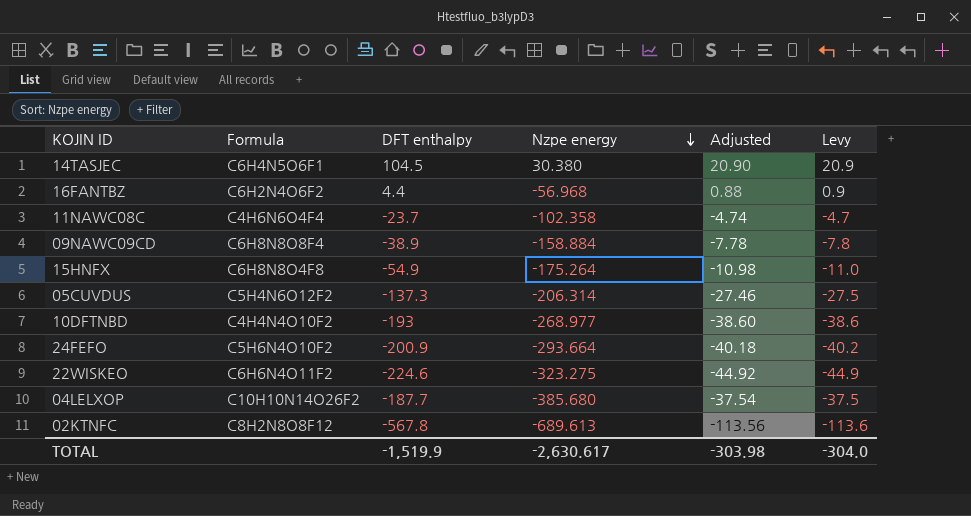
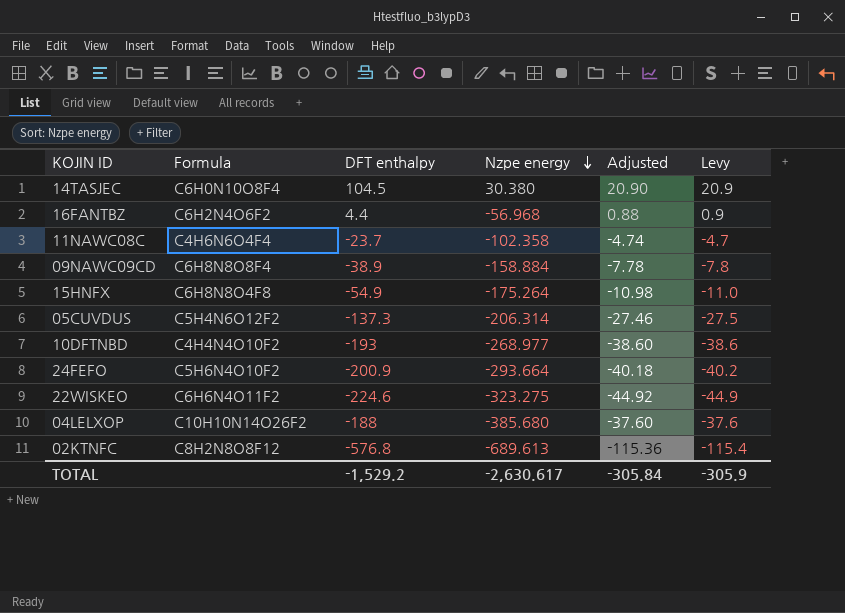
14TASJEC | Formula: C6H4N5O6F1 -> C6H0N10O8F4
04LELXOP | DFT enthalpy: -187.7 -> -188
04LELXOP | Adjusted: -37.54 -> -37.60
04LELXOP | Levy: -37.5 -> -37.6
02KTNFC | DFT enthalpy: -567.8 -> -576.8
02KTNFC | Adjusted: -113.56 -> -115.36
02KTNFC | Levy: -113.6 -> -115.4
TOTAL | DFT enthalpy: -1,519.9 -> -1,529.2
TOTAL | Adjusted: -303.98 -> -305.84
TOTAL | Levy: -304.0 -> -305.9

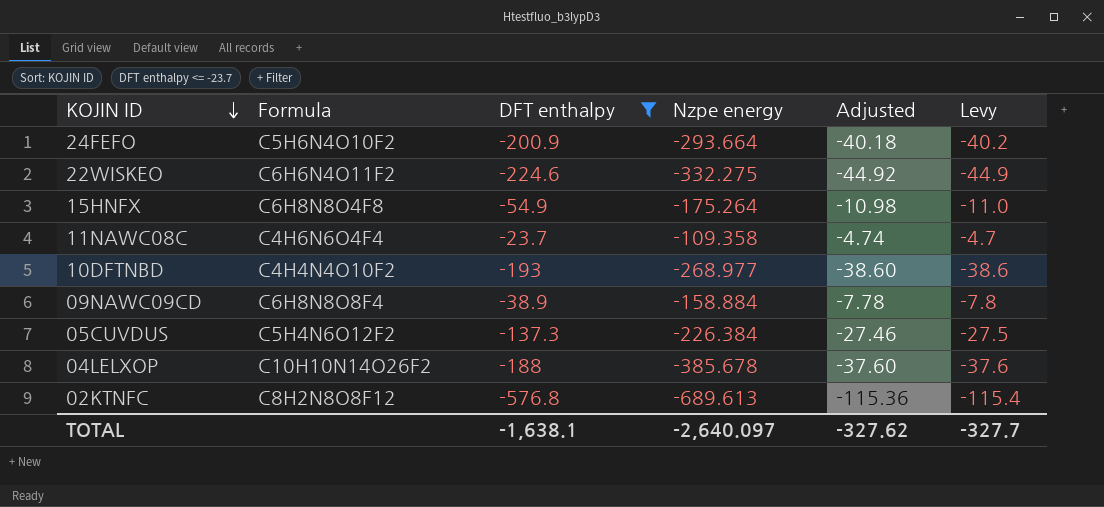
filter: none -> DFT enthalpy <= -23.7
row order: Nzpe energy descending -> KOJIN ID descending
22WISKEO | Nzpe energy: -323.275 -> -332.275
11NAWC08C | Nzpe energy: -102.358 -> -109.358
05CUVDUS | Nzpe energy: -206.314 -> -226.384
04LELXOP | Nzpe energy: -385.680 -> -385.678
TOTAL | DFT enthalpy: -1,529.2 -> -1,638.1
TOTAL | Nzpe energy: -2,630.617 -> -2,640.097
TOTAL | Adjusted: -305.84 -> -327.62
TOTAL | Levy: -305.9 -> -327.7

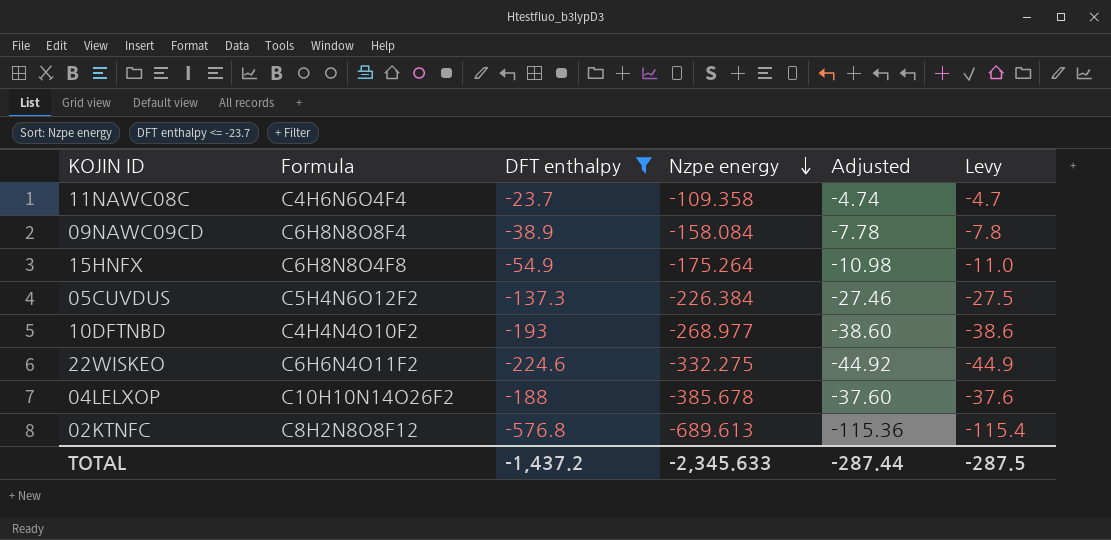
row order: KOJIN ID descending -> Nzpe energy descending
row 24FEFO: C5H6N4O10F2 | -200.9 | -293.664 | -40.18 | -40.2 -> none
09NAWC09CD | Nzpe energy: -158.884 -> -158.084
TOTAL | DFT enthalpy: -1,638.1 -> -1,437.2
TOTAL | Nzpe energy: -2,640.097 -> -2,345.633
TOTAL | Adjusted: -327.62 -> -287.44
TOTAL | Levy: -327.7 -> -287.5

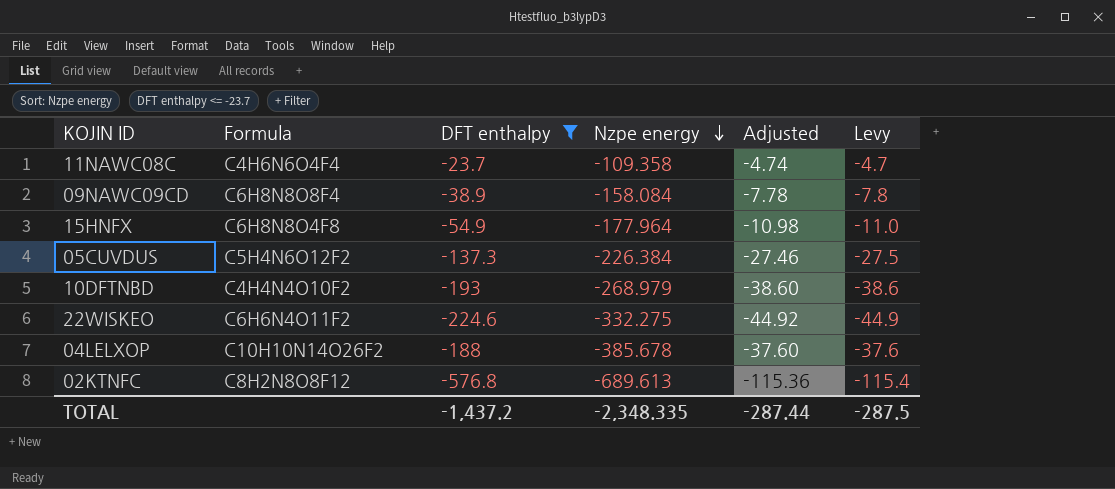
15HNFX | Nzpe energy: -175.264 -> -177.964
10DFTNBD | Nzpe energy: -268.977 -> -268.979
TOTAL | Nzpe energy: -2,345.633 -> -2,348.335

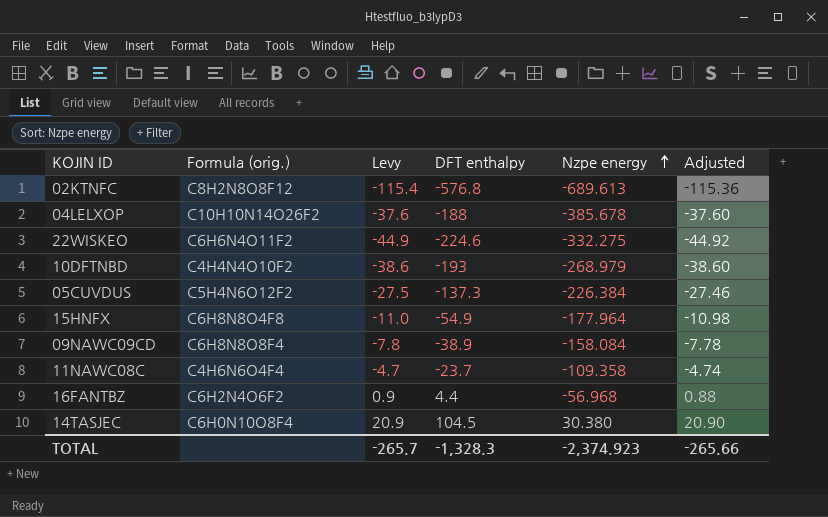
filter: DFT enthalpy <= -23.7 -> none
row order: Nzpe energy descending -> Nzpe energy ascending
column name: Formula -> Formula (orig.)
column Levy | position: 6 -> 3
TOTAL | Levy: -287.5 -> -265.7
TOTAL | DFT enthalpy: -1,437.2 -> -1,328.3
TOTAL | Nzpe energy: -2,348.335 -> -2,374.923
TOTAL | Adjusted: -287.44 -> -265.66

